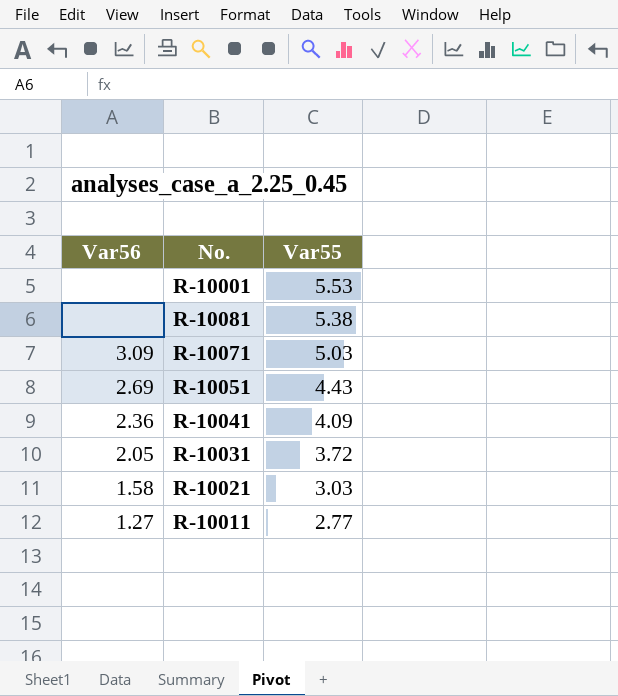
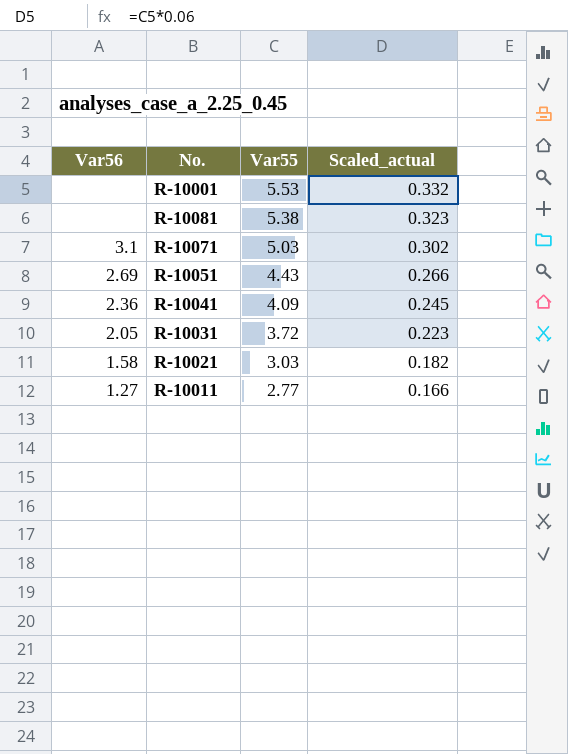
column Scaled_actual | formula: none -> [Var55] * 0.06
R-10071 | Var56: 3.09 -> 3.1

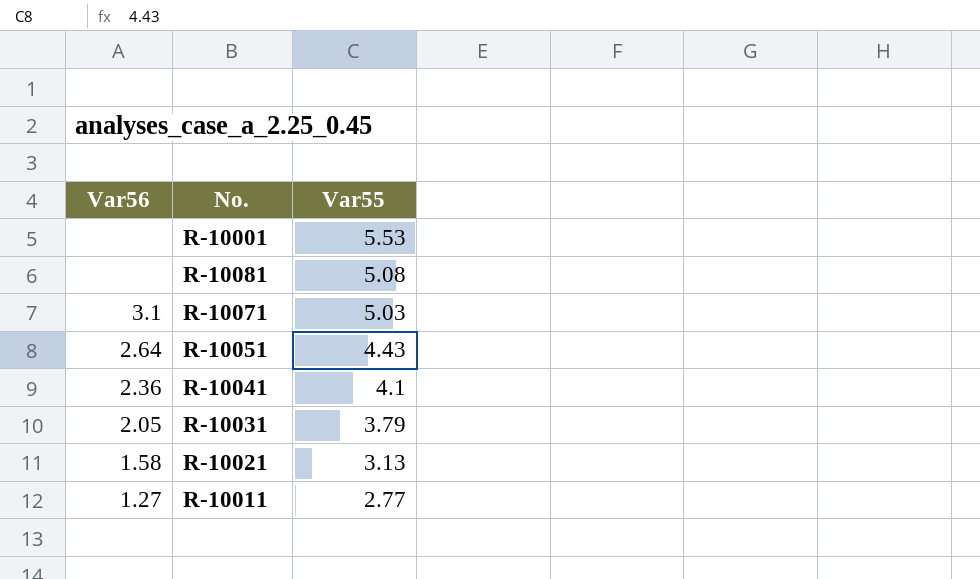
column Scaled_actual | formula: [Var55] * 0.06 -> none
R-10081 | Var55: 5.38 -> 5.08
R-10051 | Var56: 2.69 -> 2.64
R-10041 | Var55: 4.09 -> 4.1
R-10031 | Var55: 3.72 -> 3.79
R-10021 | Var55: 3.03 -> 3.13

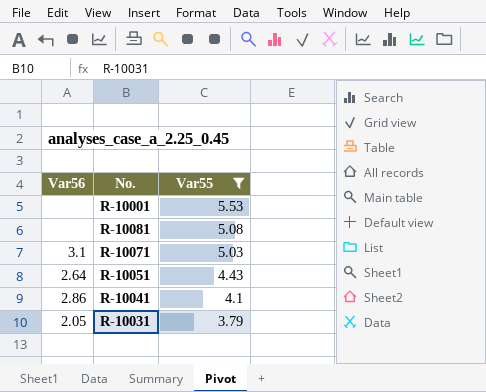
filter: none -> Var55 >= 3.79
R-10041 | Var56: 2.36 -> 2.86

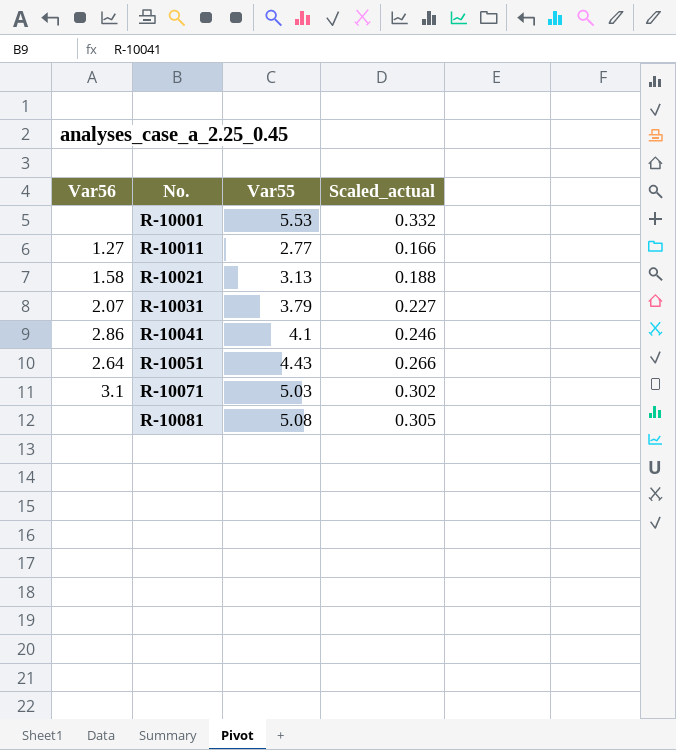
filter: Var55 >= 3.79 -> none
row order: Var55 descending -> No. ascending
column Scaled_actual | formula: none -> [Var55] * 0.06
R-10031 | Var56: 2.05 -> 2.07

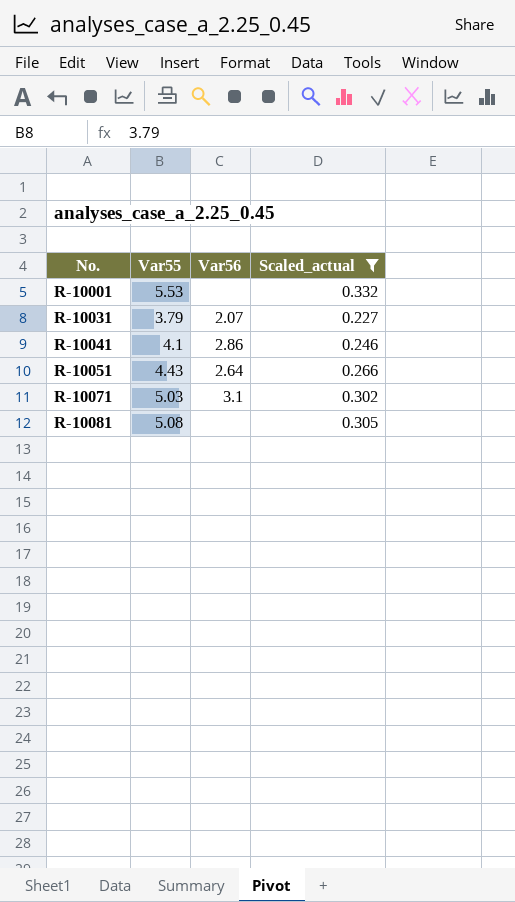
filter: none -> Scaled_actual >= 0.227
column Var56 | position: 1 -> 3

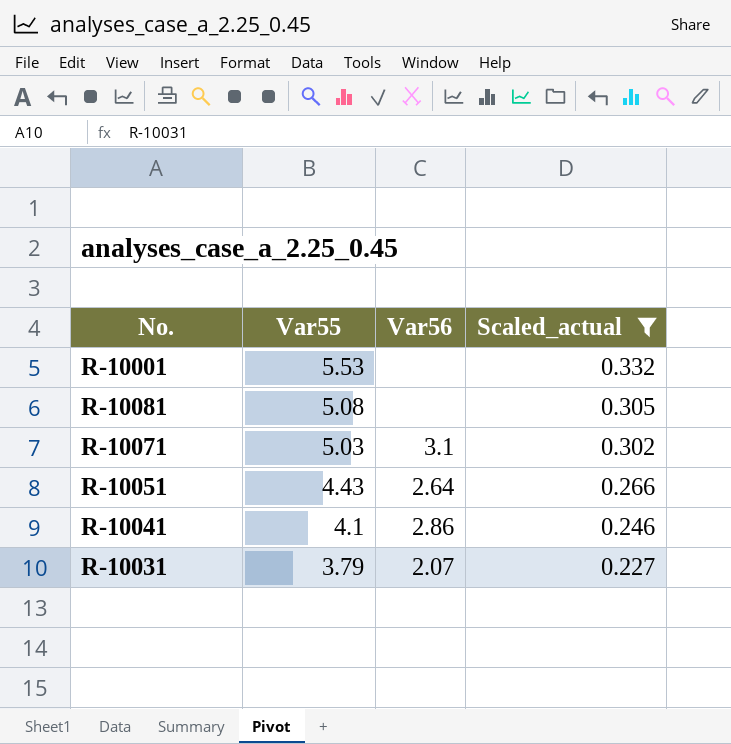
row order: No. ascending -> Var55 descending

